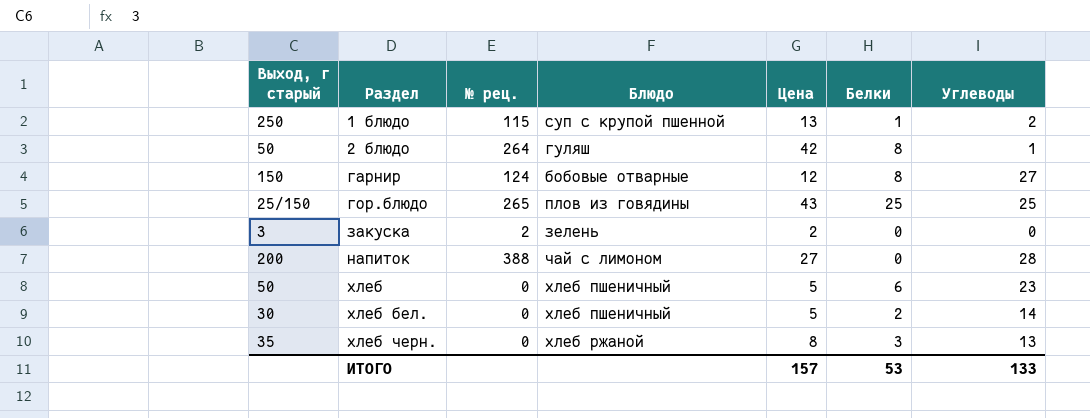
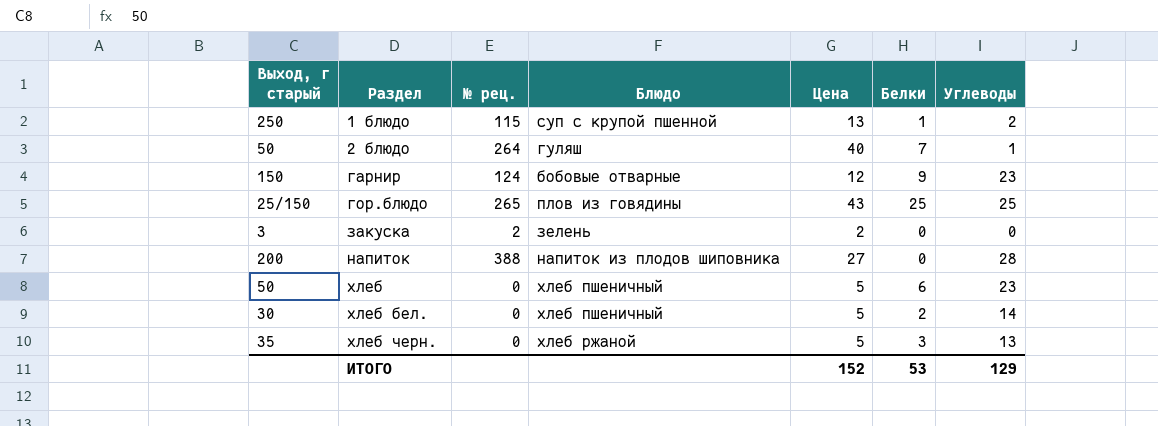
2 блюдо | Цена: 42 -> 40
2 блюдо | Белки: 8 -> 7
гарнир | Белки: 8 -> 9
гарнир | Углеводы: 27 -> 23
напиток | Блюдо: чай с лимоном -> напиток из плодов шиповника
хлеб черн. | Цена: 8 -> 5
ИТОГО | Цена: 157 -> 152
ИТОГО | Углеводы: 133 -> 129

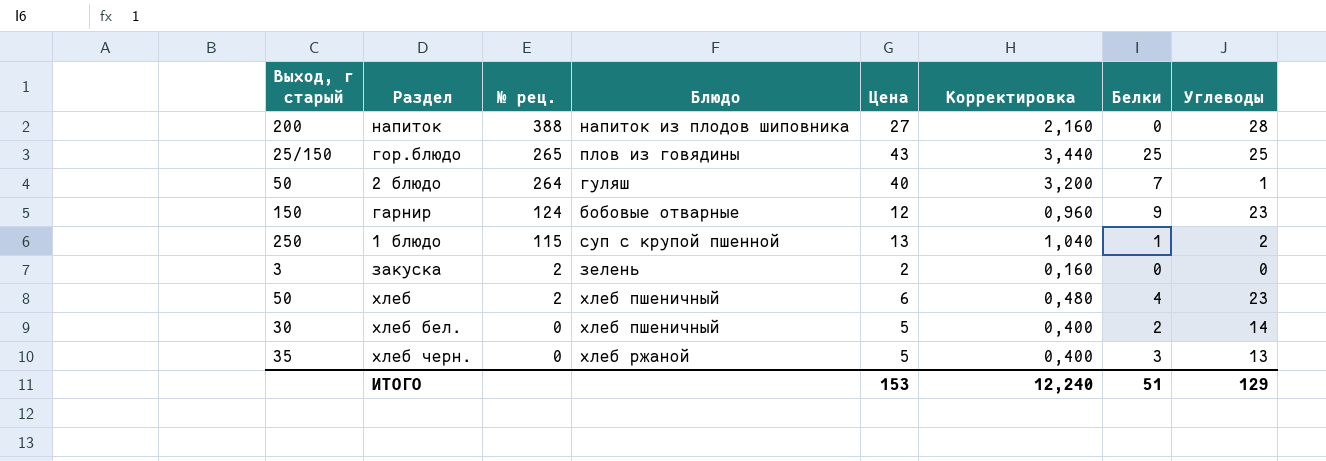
row order: Раздел ascending -> № рец. descending
column Корректировка | formula: none -> [Цена] * 0,08
хлеб | № рец.: 0 -> 2
хлеб | Цена: 5 -> 6
хлеб | Белки: 6 -> 4
ИТОГО | Цена: 152 -> 153
ИТОГО | Белки: 53 -> 51

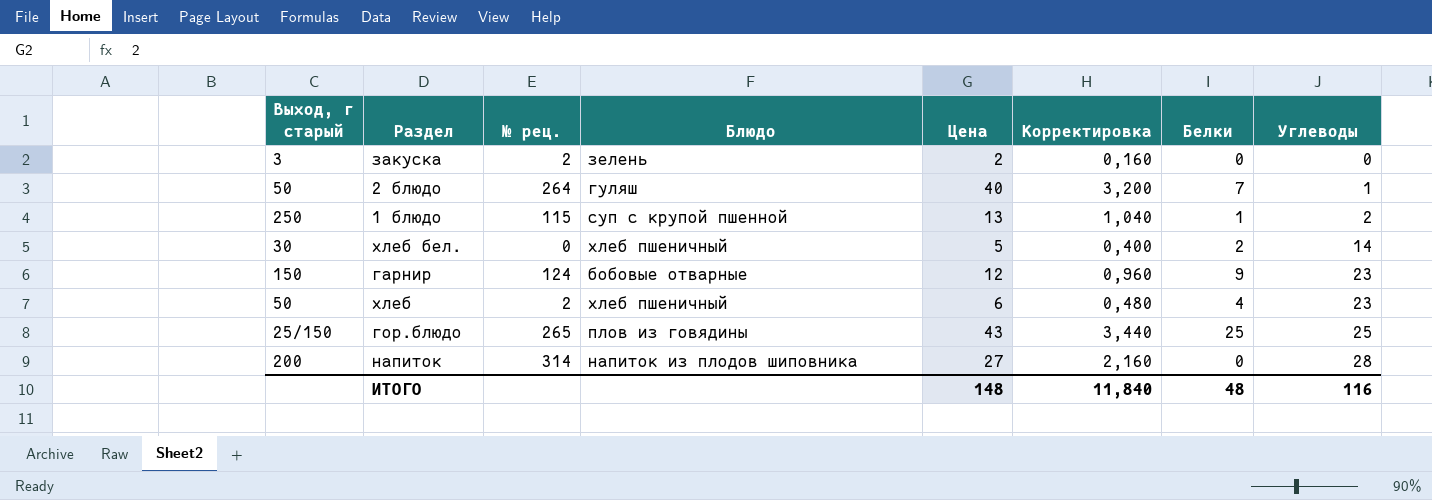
row order: № рец. descending -> Углеводы ascending
row хлеб черн.: 35 | 0 | хлеб ржаной | 5 | 0,400 | 3 | 13 -> none
напиток | № рец.: 388 -> 314
ИТОГО | Цена: 153 -> 148
ИТОГО | Корректировка: 12,240 -> 11,840
ИТОГО | Белки: 51 -> 48
ИТОГО | Углеводы: 129 -> 116

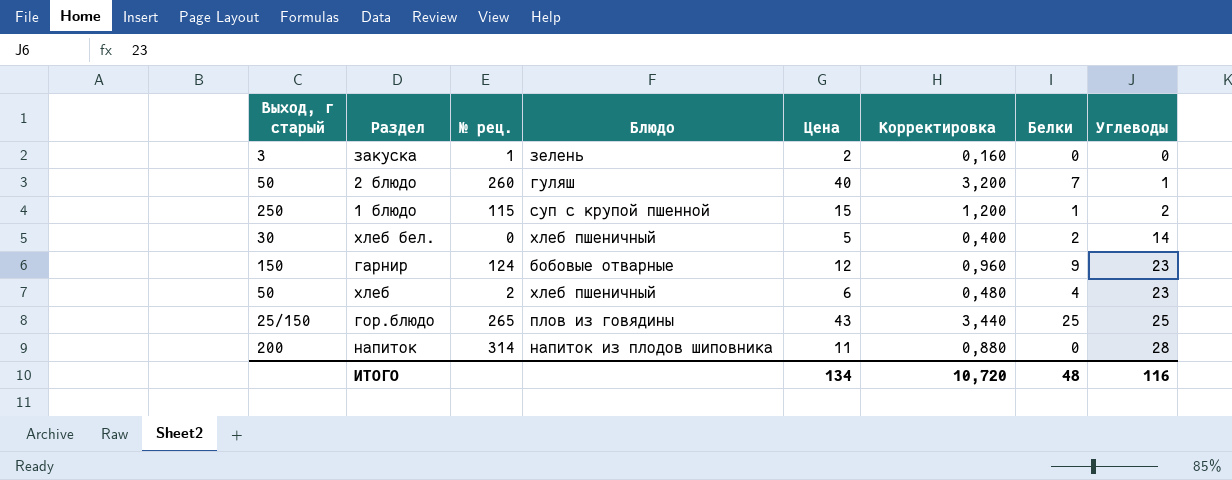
закуска | № рец.: 2 -> 1
2 блюдо | № рец.: 264 -> 260
1 блюдо | Цена: 13 -> 15
1 блюдо | Корректировка: 1,040 -> 1,200
напиток | Цена: 27 -> 11
напиток | Корректировка: 2,160 -> 0,880
ИТОГО | Цена: 148 -> 134
ИТОГО | Корректировка: 11,840 -> 10,720

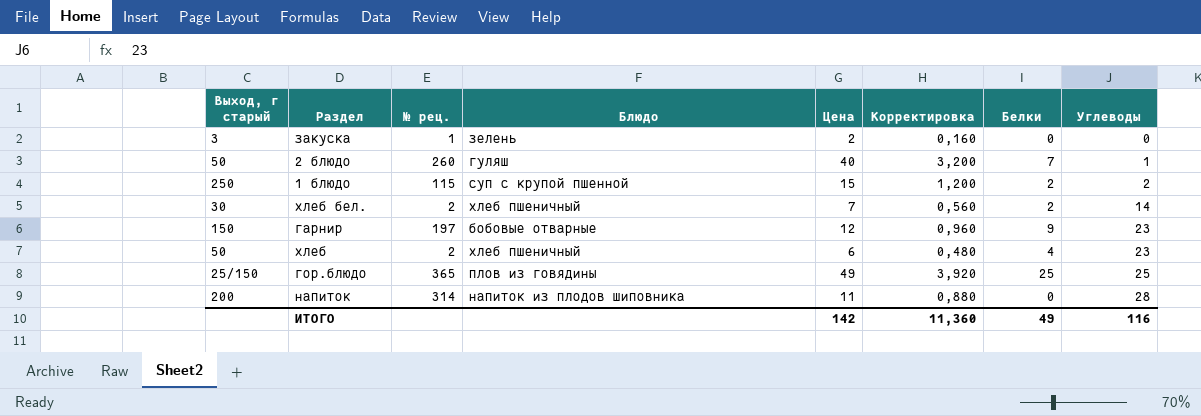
1 блюдо | Белки: 1 -> 2
хлеб бел. | № рец.: 0 -> 2
хлеб бел. | Цена: 5 -> 7
хлеб бел. | Корректировка: 0,400 -> 0,560
гарнир | № рец.: 124 -> 197
гор.блюдо | № рец.: 265 -> 365
гор.блюдо | Цена: 43 -> 49
гор.блюдо | Корректировка: 3,440 -> 3,920
ИТОГО | Цена: 134 -> 142
ИТОГО | Корректировка: 10,720 -> 11,360
ИТОГО | Белки: 48 -> 49

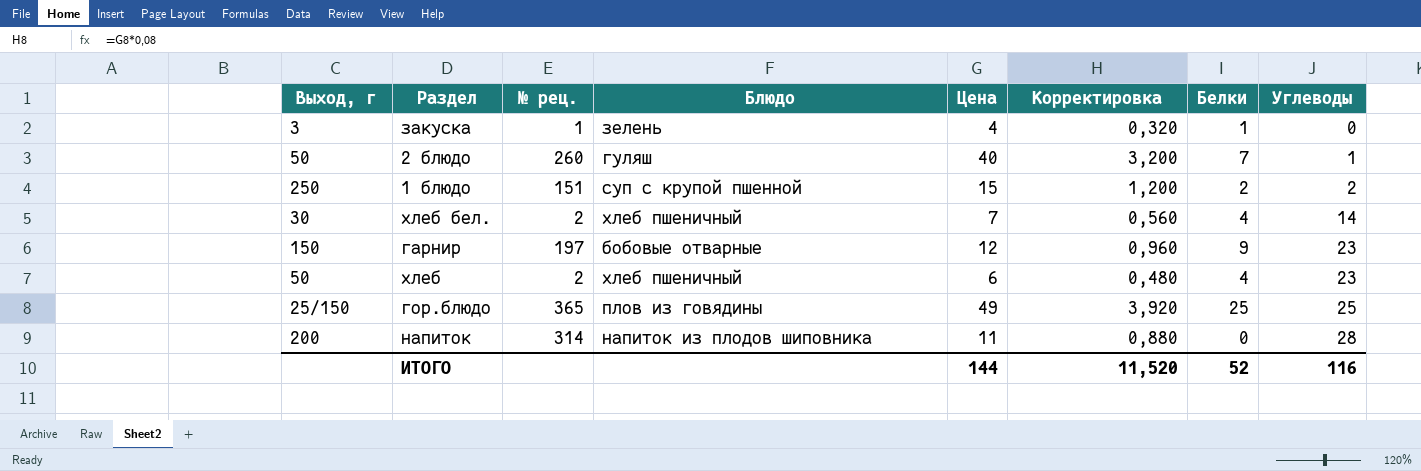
column name: Выход, г старый -> Выход, г
закуска | Цена: 2 -> 4
закуска | Корректировка: 0,160 -> 0,320
закуска | Белки: 0 -> 1
1 блюдо | № рец.: 115 -> 151
хлеб бел. | Белки: 2 -> 4
ИТОГО | Цена: 142 -> 144
ИТОГО | Корректировка: 11,360 -> 11,520
ИТОГО | Белки: 49 -> 52

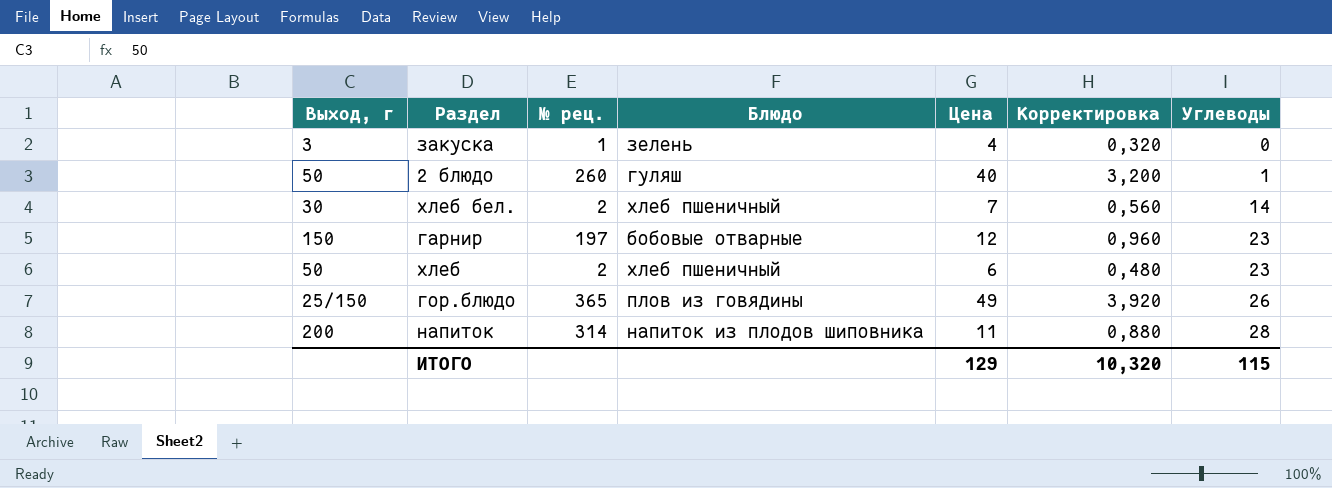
column Белки | position: 7 -> none
row 1 блюдо: 250 | 151 | суп с крупой пшенной | 15 | 1,200 | 2 | 2 -> none
гор.блюдо | Углеводы: 25 -> 26
ИТОГО | Цена: 144 -> 129
ИТОГО | Корректировка: 11,520 -> 10,320
ИТОГО | Углеводы: 116 -> 115

